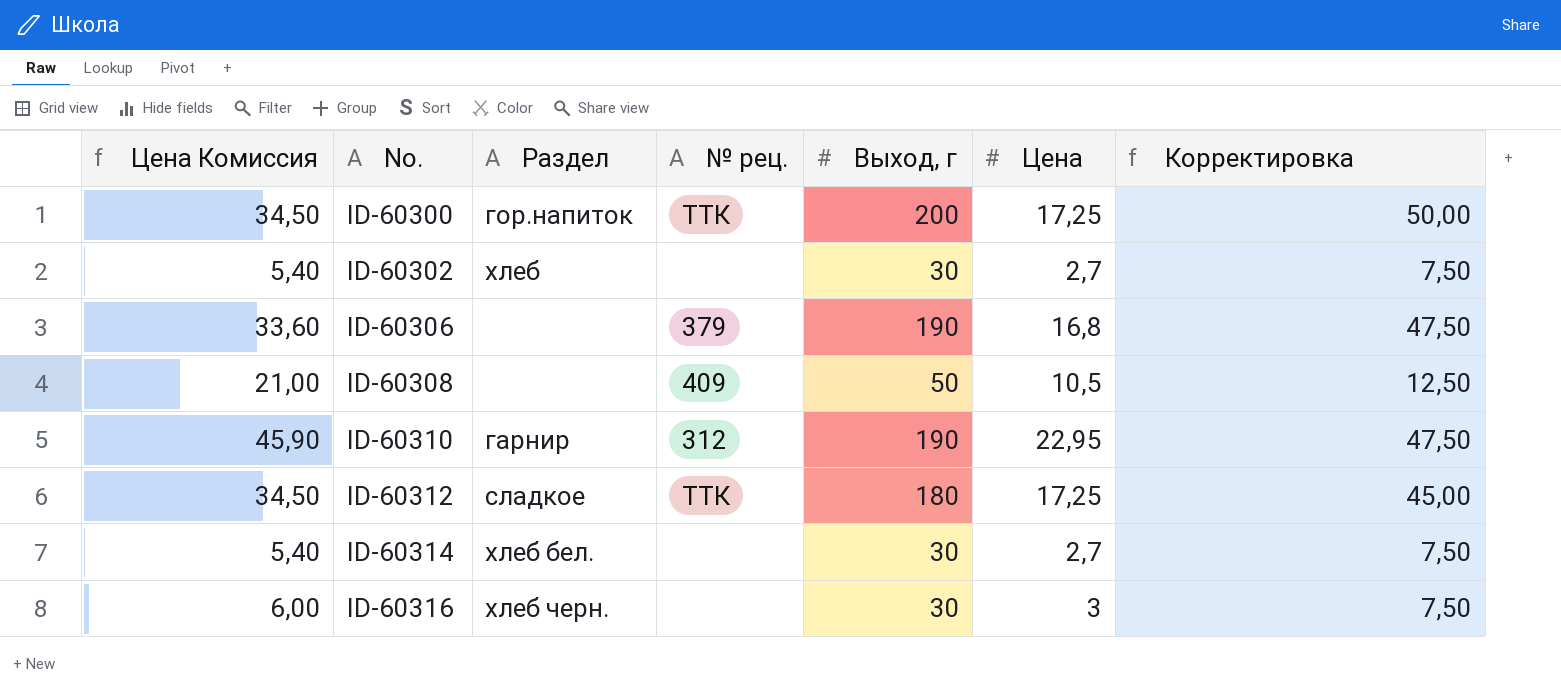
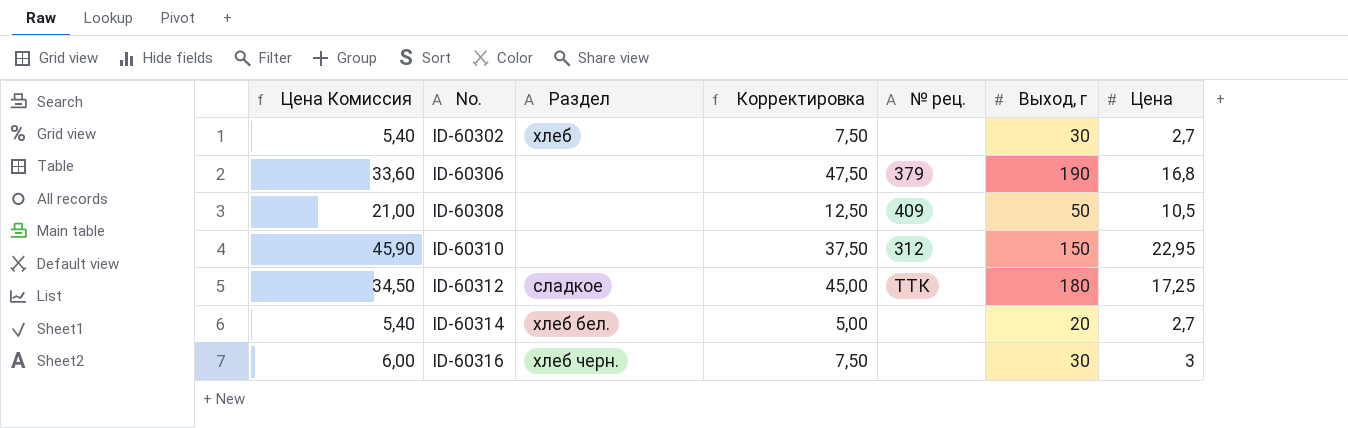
column Корректировка | position: 7 -> 4
row ID-60300: 34,50 | гор.напиток | ТТК | 200 | 17,25 | 50,00 -> none
ID-60310 | Раздел: гарнир -> none
ID-60310 | Корректировка: 47,50 -> 37,50
ID-60310 | Выход, г: 190 -> 150
ID-60314 | Корректировка: 7,50 -> 5,00
ID-60314 | Выход, г: 30 -> 20

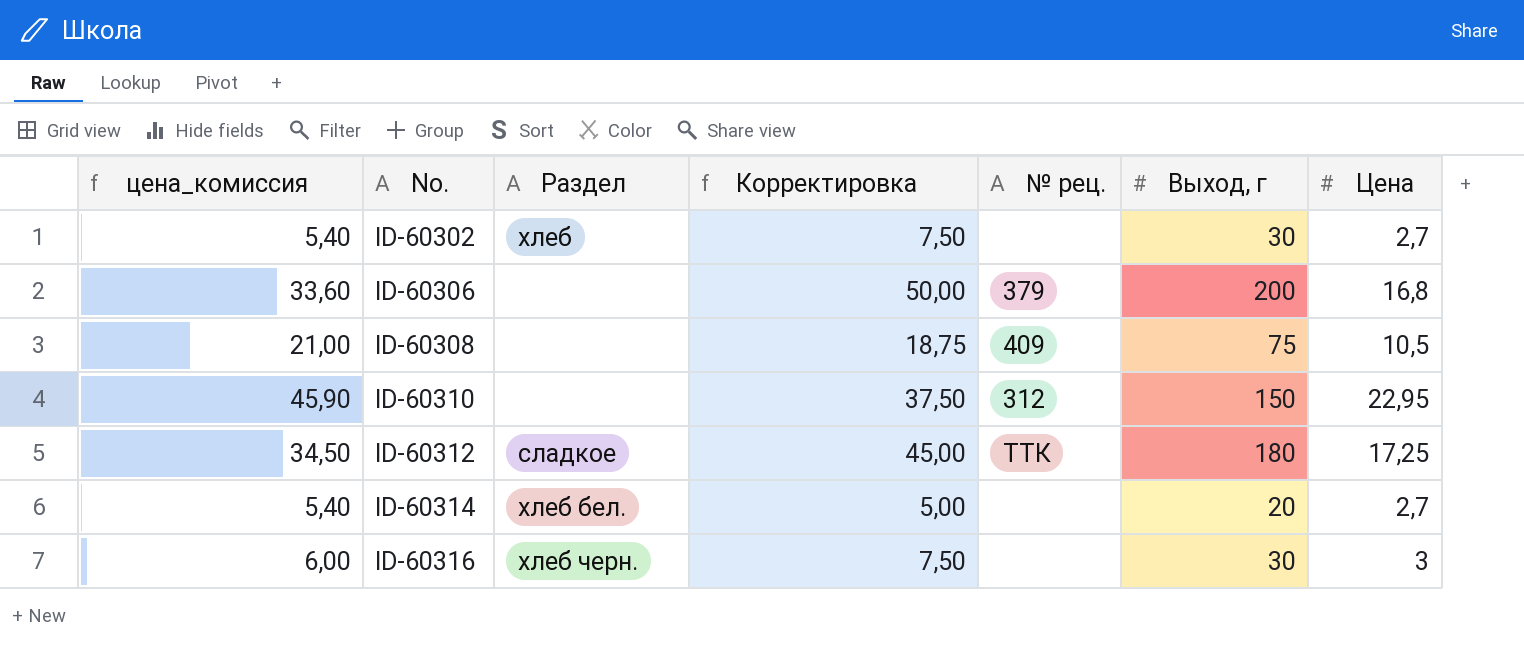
column name: Цена Комиссия -> цена_комиссия
ID-60306 | Корректировка: 47,50 -> 50,00
ID-60306 | Выход, г: 190 -> 200
ID-60308 | Корректировка: 12,50 -> 18,75
ID-60308 | Выход, г: 50 -> 75

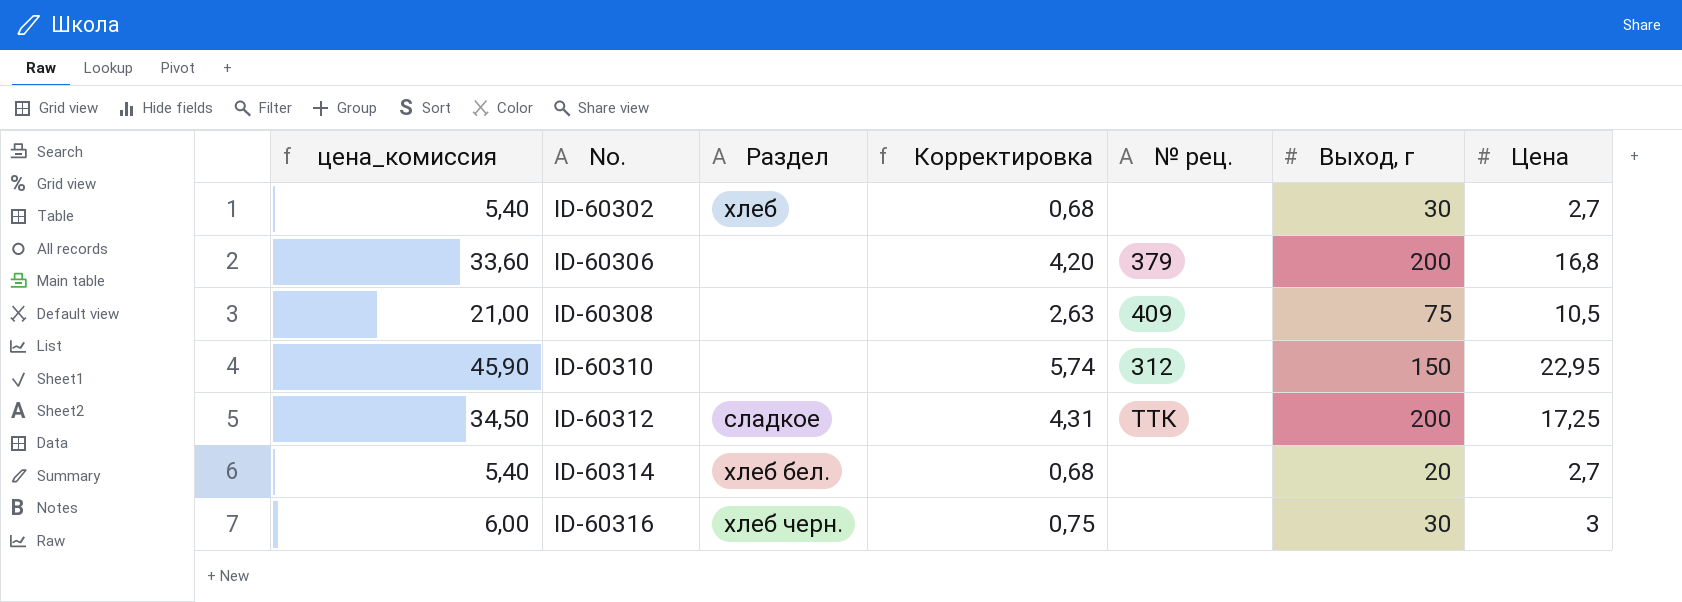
column Корректировка | formula: [Выход, г] * 0,25 -> [Цена] * 0,25
ID-60312 | Выход, г: 180 -> 200

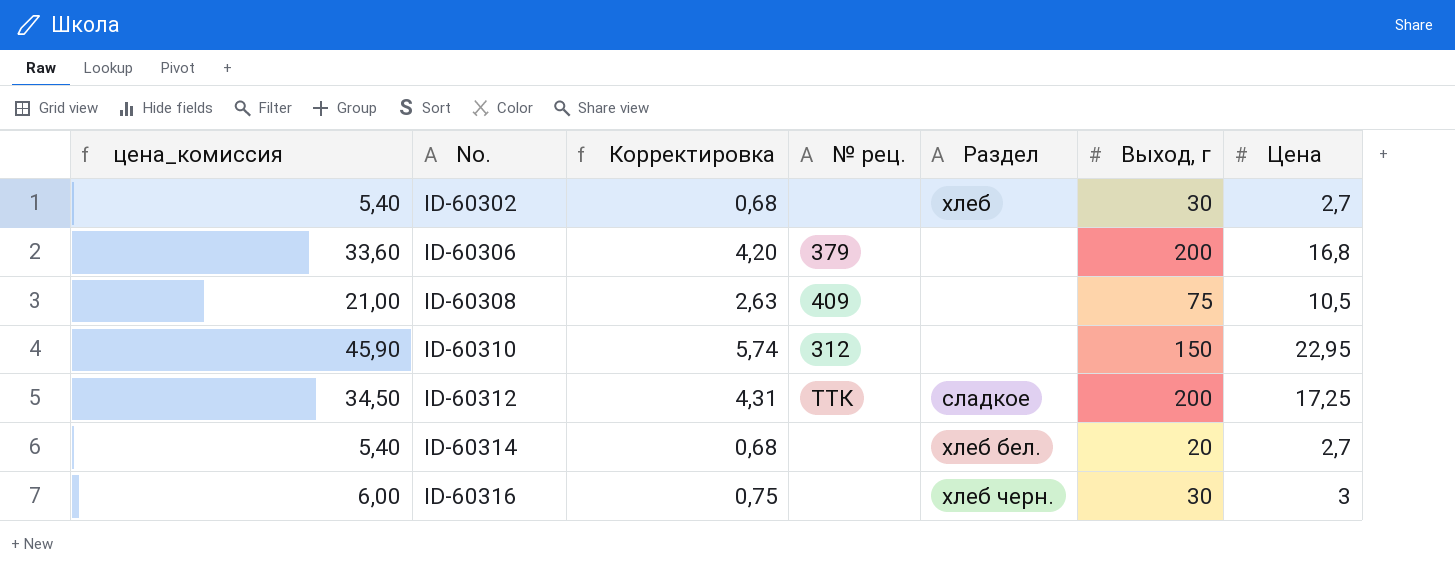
column Раздел | position: 3 -> 5

